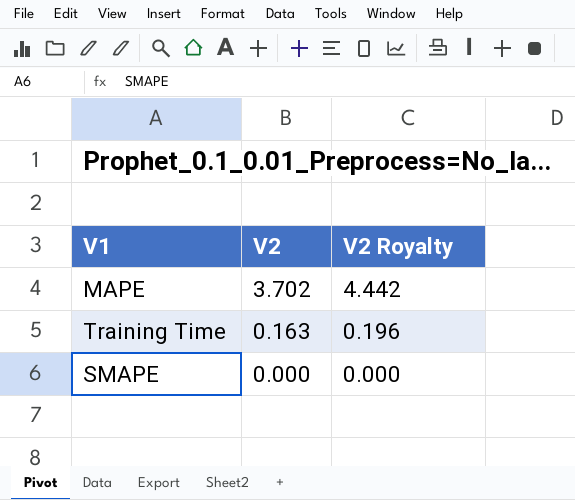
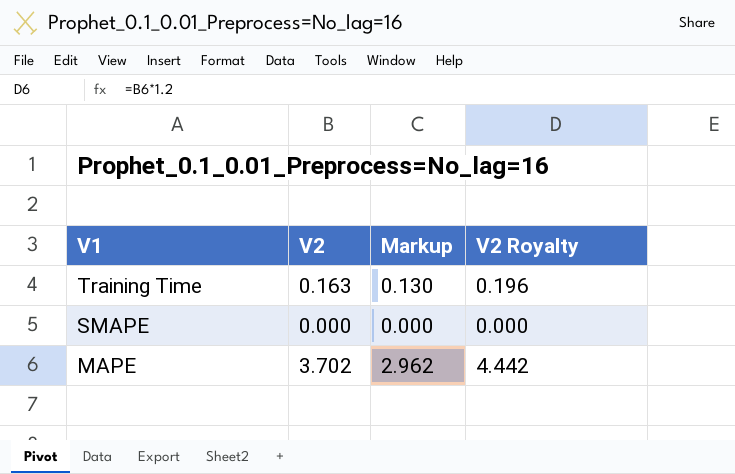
row order: V2 descending -> V1 descending
column Markup | formula: none -> [V2] * 0.8

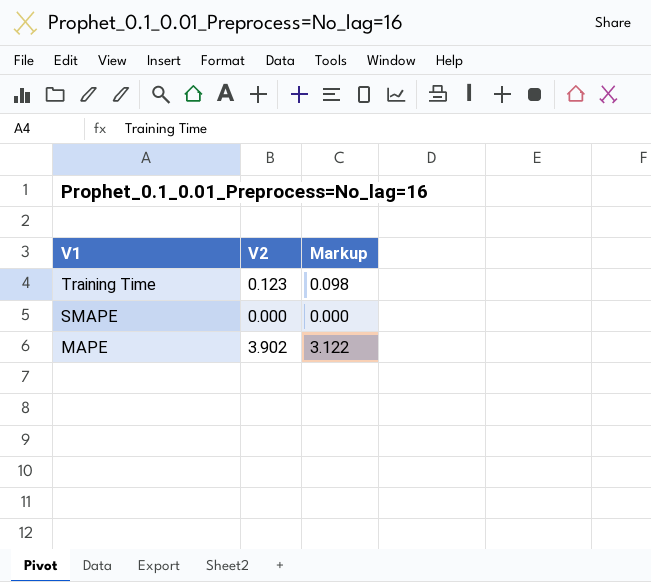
column V2 Royalty | formula: [V2] * 1.2 -> none
Training Time | V2: 0.163 -> 0.123
Training Time | Markup: 0.130 -> 0.098
MAPE | V2: 3.702 -> 3.902
MAPE | Markup: 2.962 -> 3.122

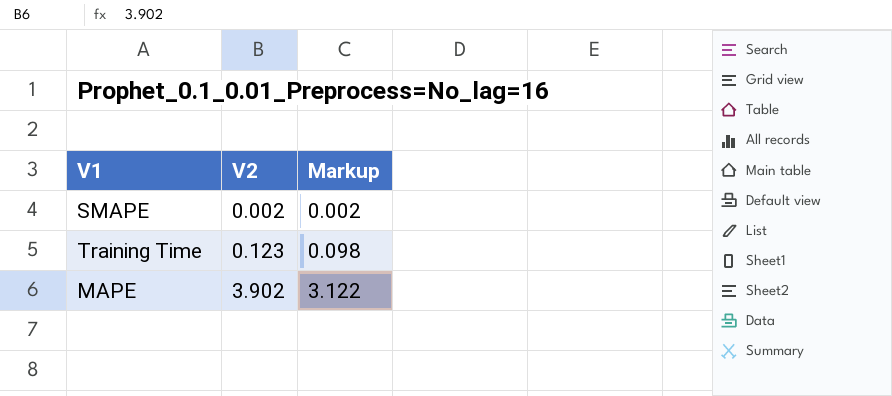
row order: V1 descending -> V2 ascending
SMAPE | V2: 0.000 -> 0.002
SMAPE | Markup: 0.000 -> 0.002

